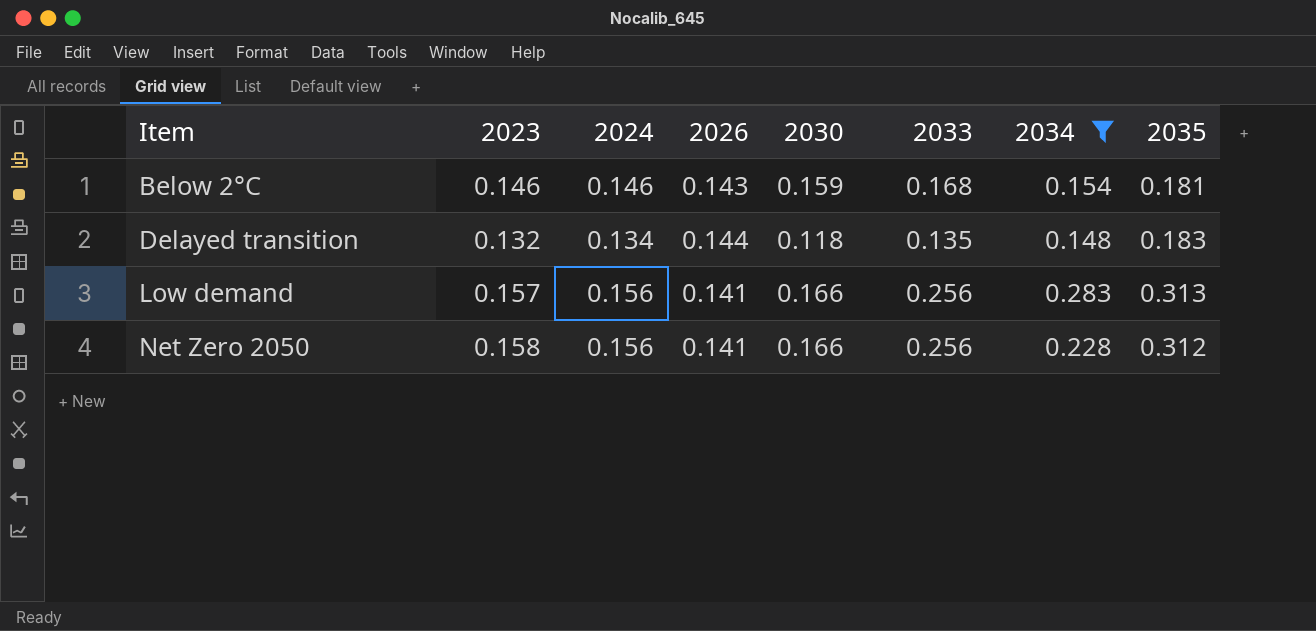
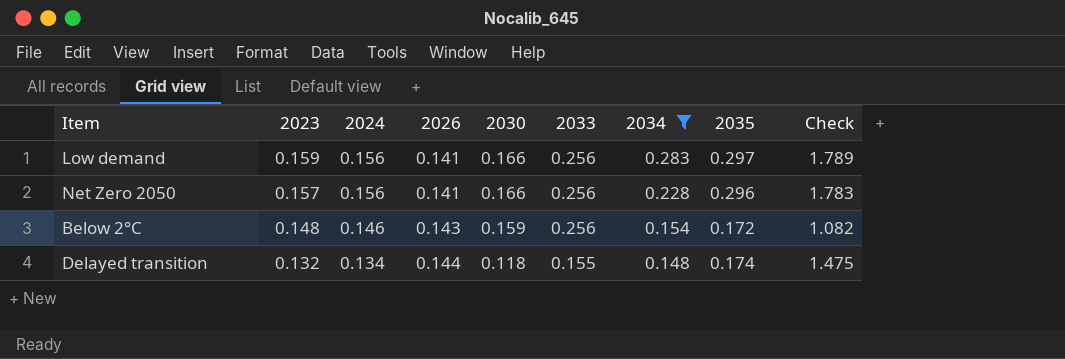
row order: Item ascending -> 2023 descending
column Check | formula: none -> [2035] / [2030]
Low demand | 2023: 0.157 -> 0.159
Low demand | 2035: 0.313 -> 0.297
Net Zero 2050 | 2023: 0.158 -> 0.157
Net Zero 2050 | 2035: 0.312 -> 0.296
Below 2°C | 2023: 0.146 -> 0.148
Below 2°C | 2033: 0.168 -> 0.256
Below 2°C | 2035: 0.181 -> 0.172
Delayed transition | 2033: 0.135 -> 0.155
Delayed transition | 2035: 0.183 -> 0.174

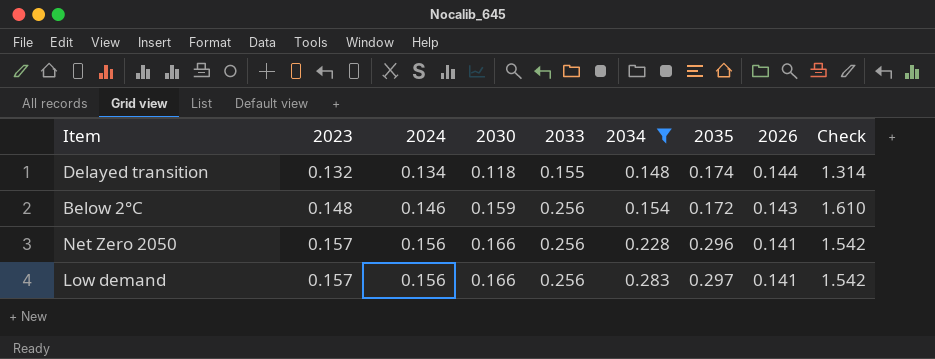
row order: 2023 descending -> 2023 ascending
column 2026 | position: 4 -> 8
column Check | formula: [2035] / [2030] -> [2033] / [2030]
Low demand | 2023: 0.159 -> 0.157

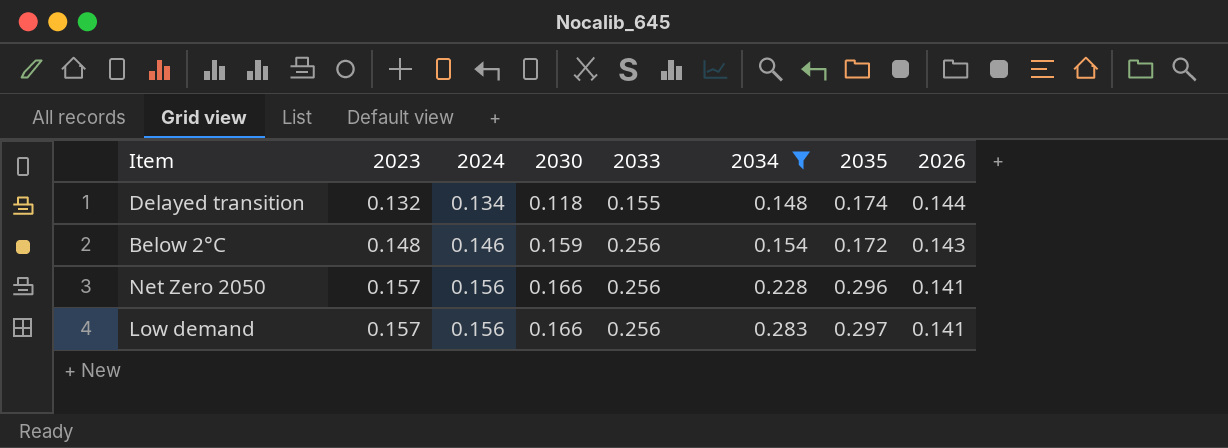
column Check | formula: [2033] / [2030] -> none

